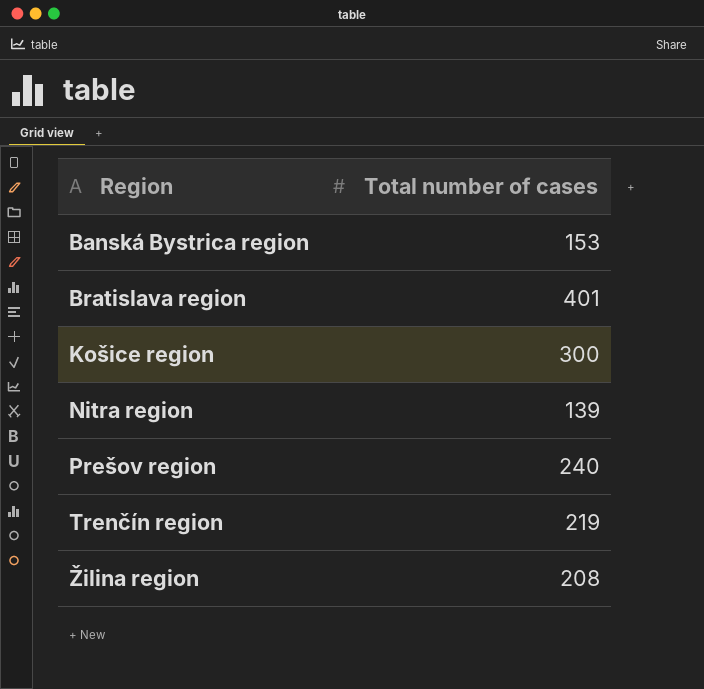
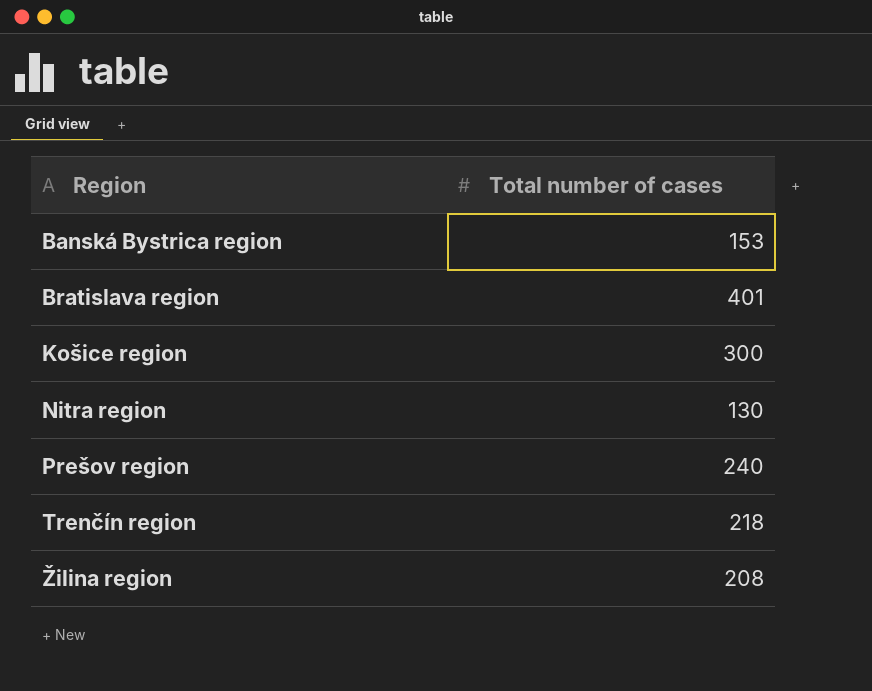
Nitra region | Total number of cases: 139 -> 130
Trenčín region | Total number of cases: 219 -> 218

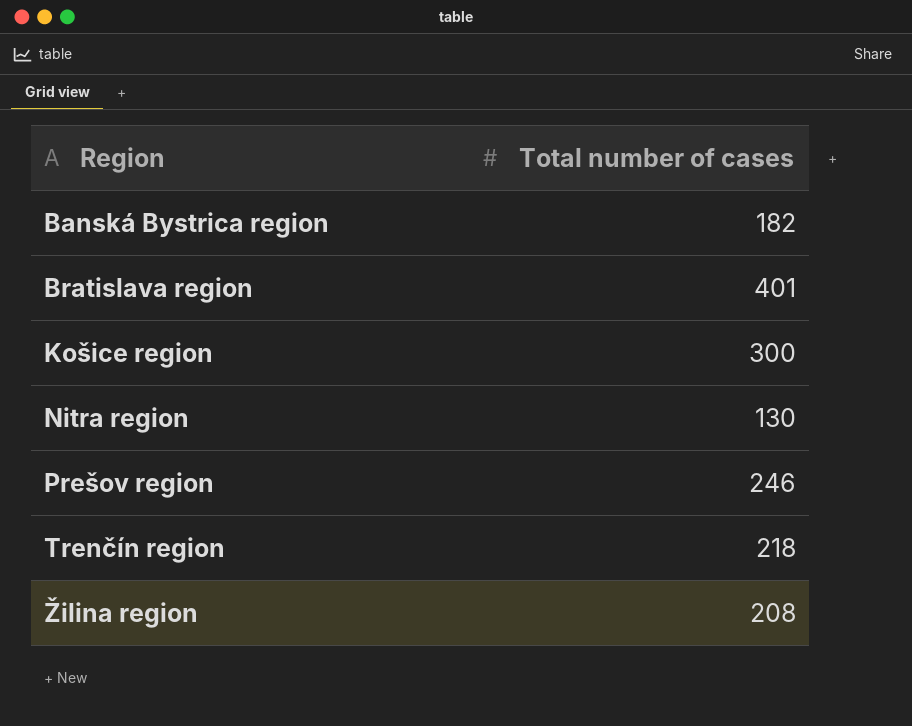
Banská Bystrica region | Total number of cases: 153 -> 182
Prešov region | Total number of cases: 240 -> 246

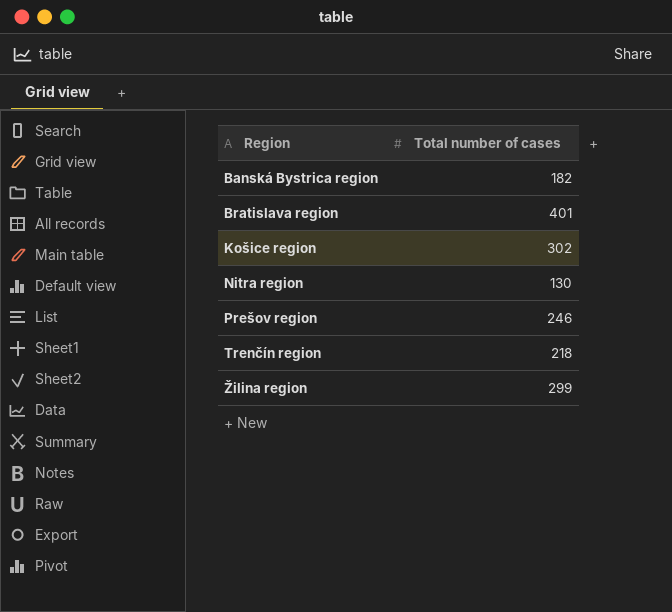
Košice region | Total number of cases: 300 -> 302
Žilina region | Total number of cases: 208 -> 299

